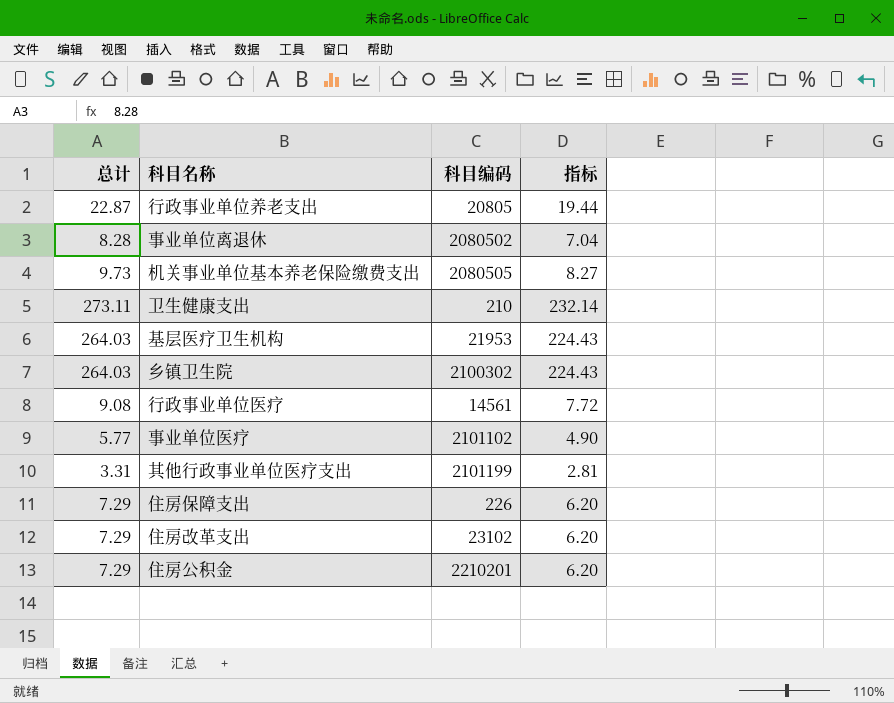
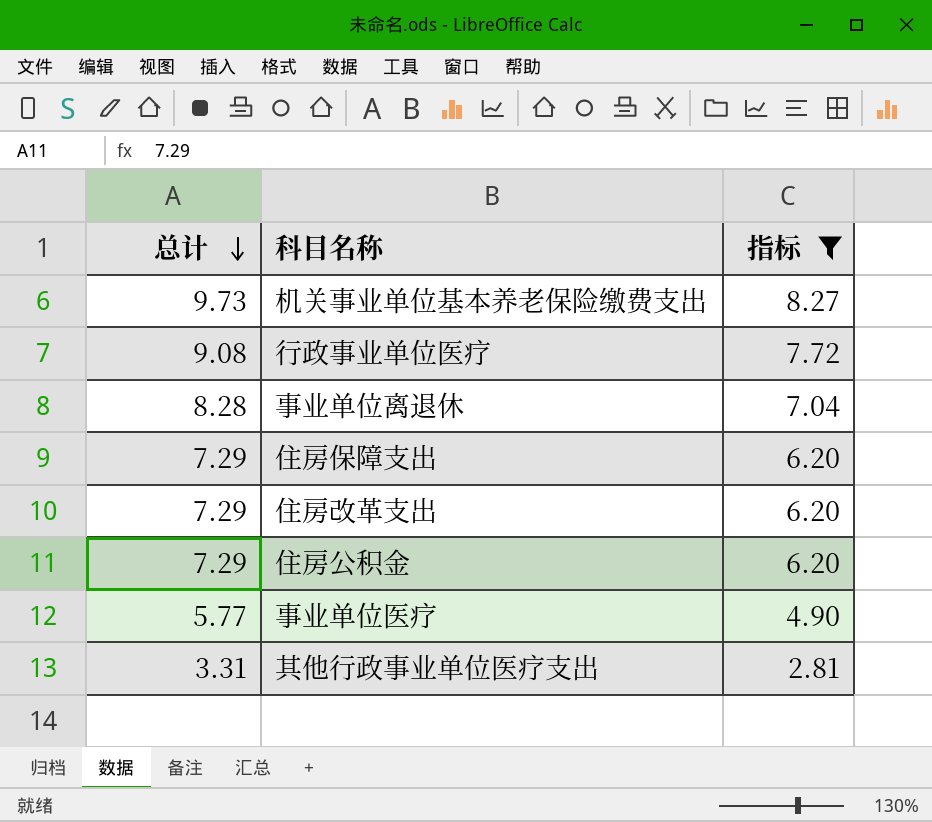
filter: none -> 指标 <= 8.27
row order: none -> 总计 descending
column 科目编码 | position: 3 -> none

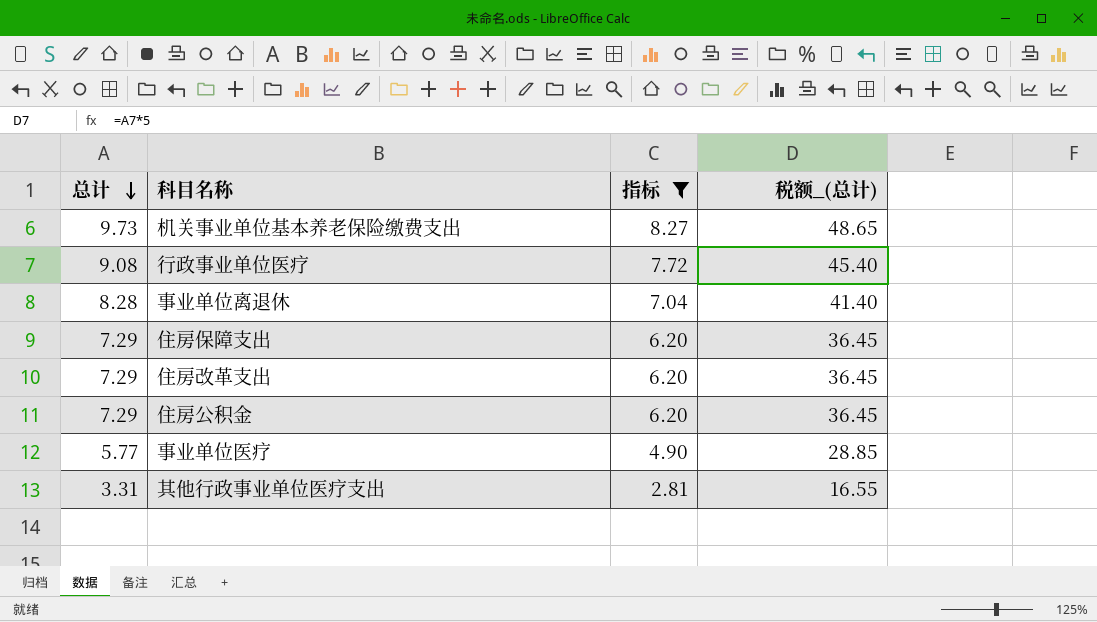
column 税额_(总计) | formula: none -> [总计] * 5

